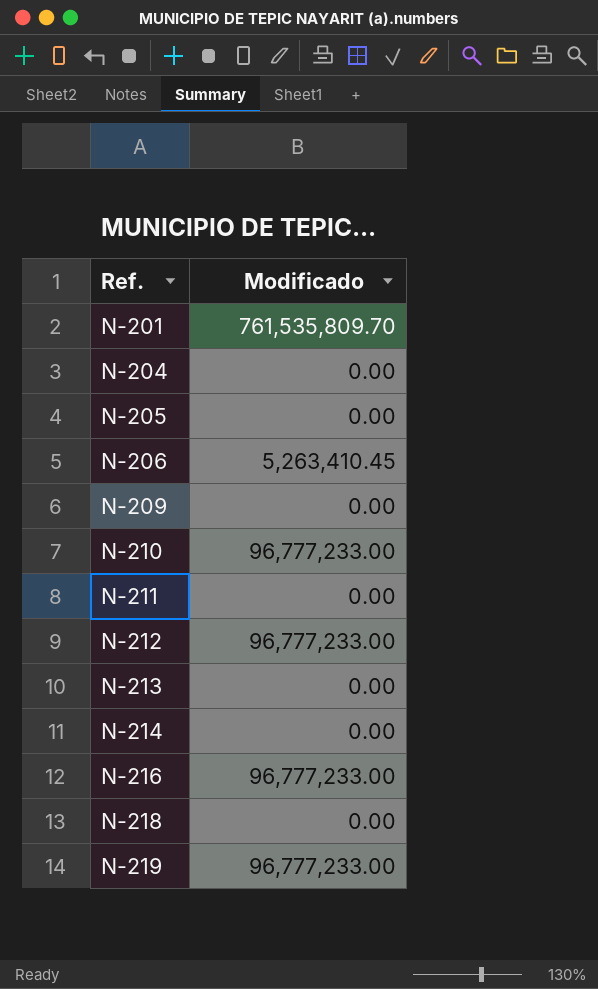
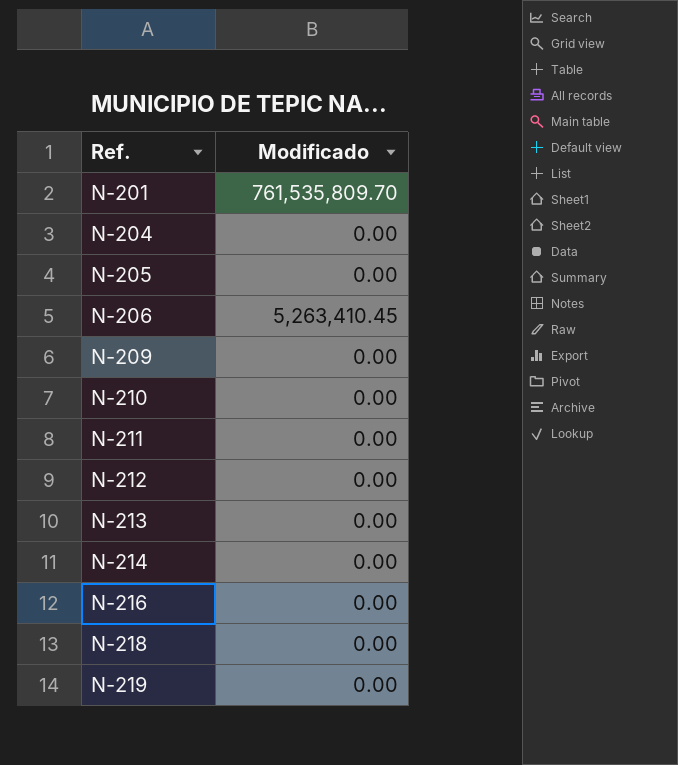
N-210 | Modificado: 96,777,233.00 -> 0.00
N-212 | Modificado: 96,777,233.00 -> 0.00
N-216 | Modificado: 96,777,233.00 -> 0.00
N-219 | Modificado: 96,777,233.00 -> 0.00

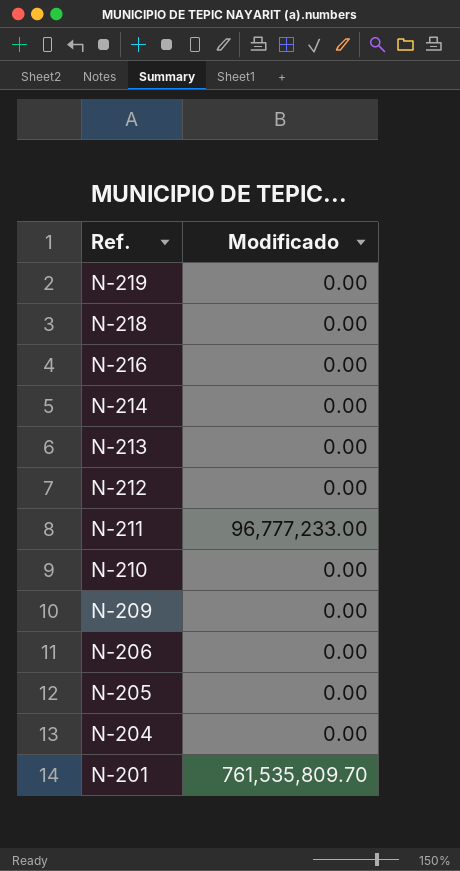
row order: Ref. ascending -> Ref. descending
N-211 | Modificado: 0.00 -> 96,777,233.00
N-206 | Modificado: 5,263,410.45 -> 0.00

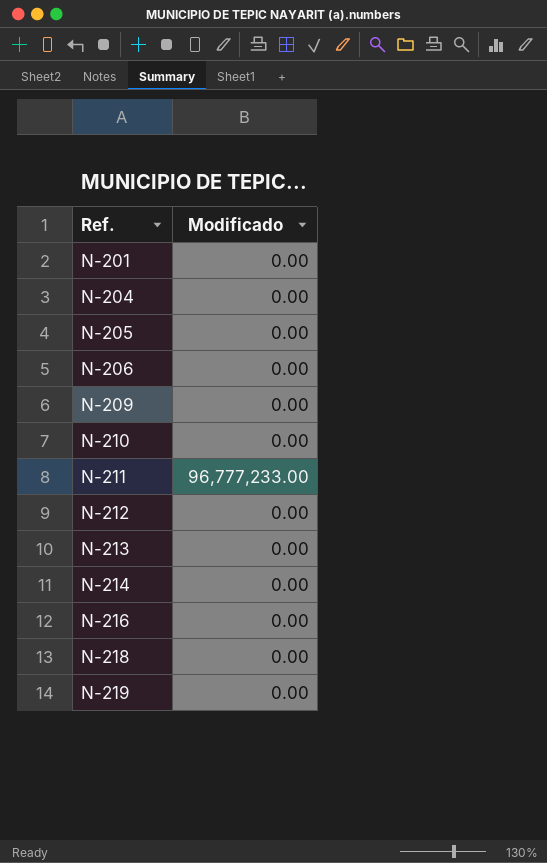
row order: Ref. descending -> Ref. ascending
N-201 | Modificado: 761,535,809.70 -> 0.00

